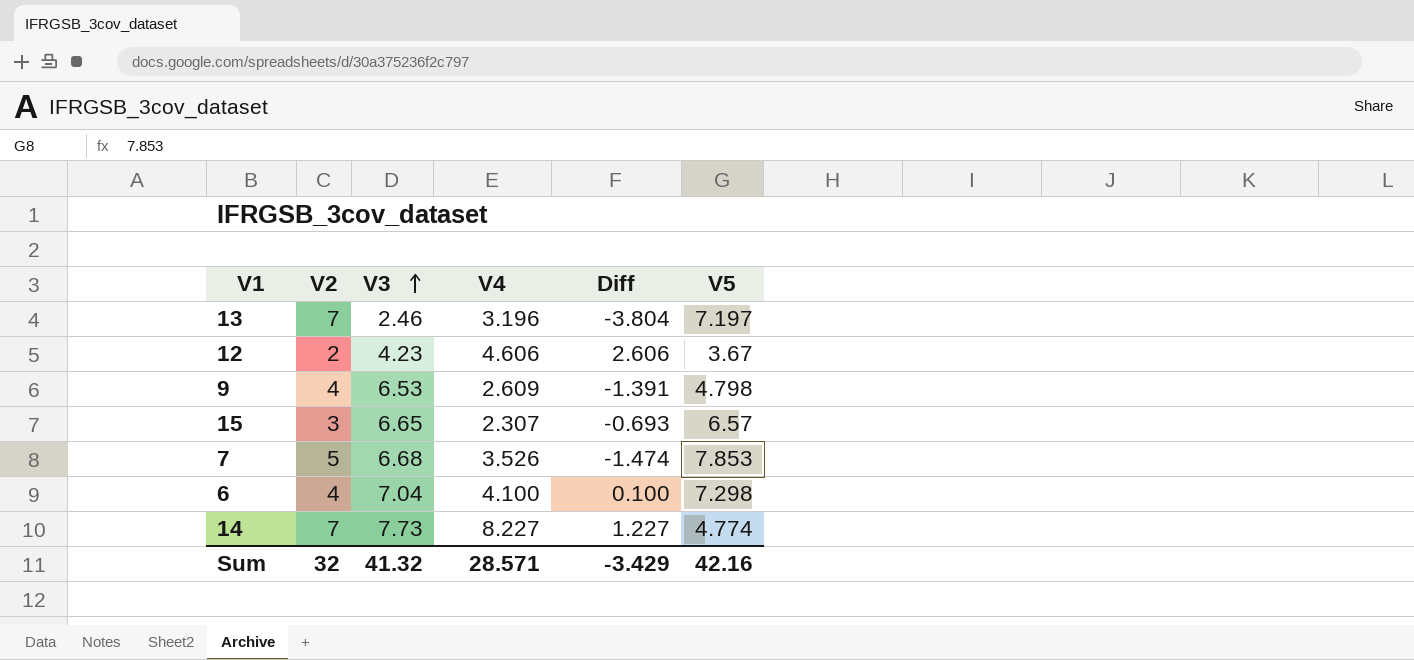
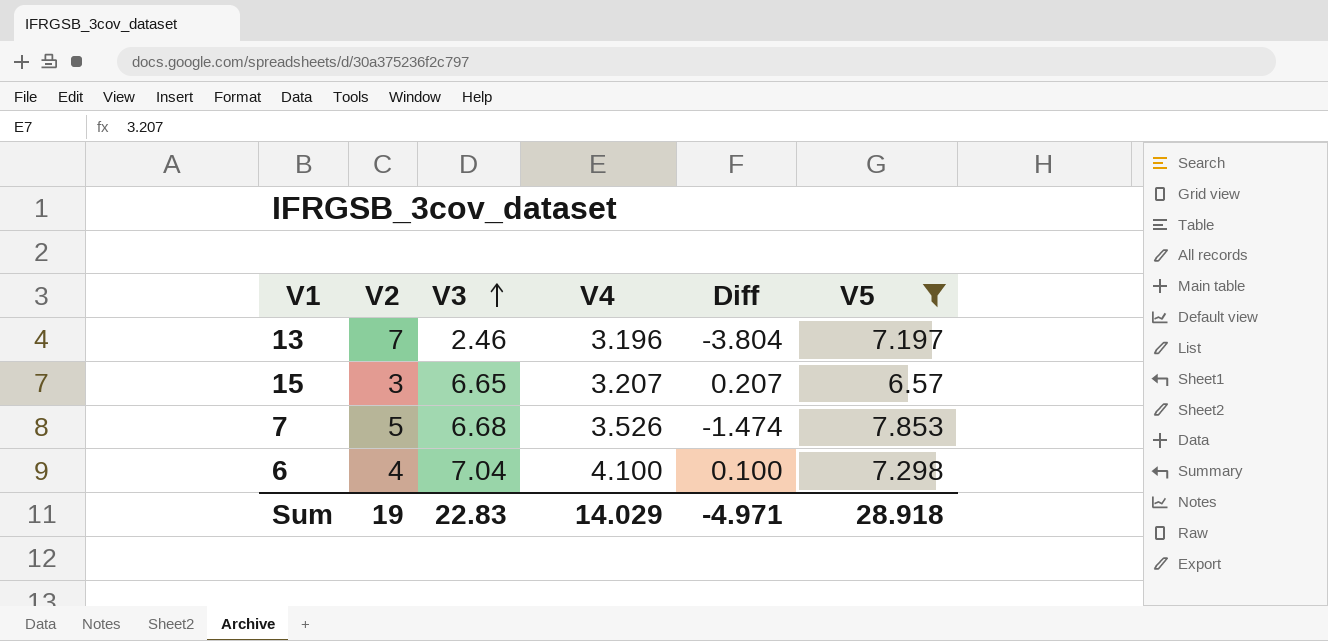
filter: none -> V5 >= 6.57
15 | V4: 2.307 -> 3.207
15 | Diff: -0.693 -> 0.207
Sum | V2: 32 -> 19
Sum | V3: 41.32 -> 22.83
Sum | V4: 28.571 -> 14.029
Sum | Diff: -3.429 -> -4.971
Sum | V5: 42.16 -> 28.918

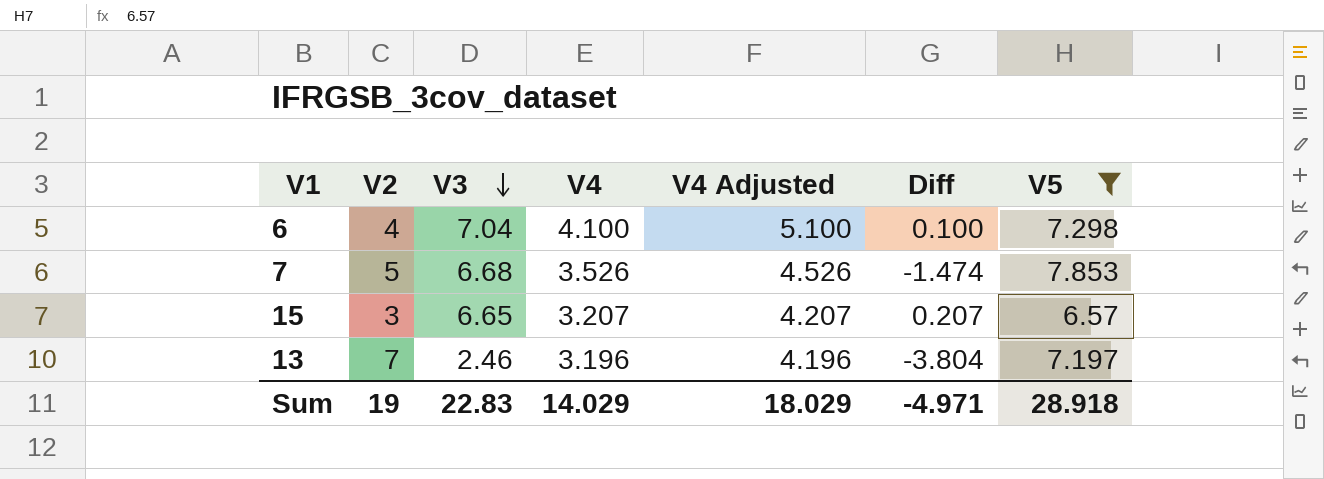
row order: V3 ascending -> V3 descending
column V4 Adjusted | formula: none -> [V4] + 1

